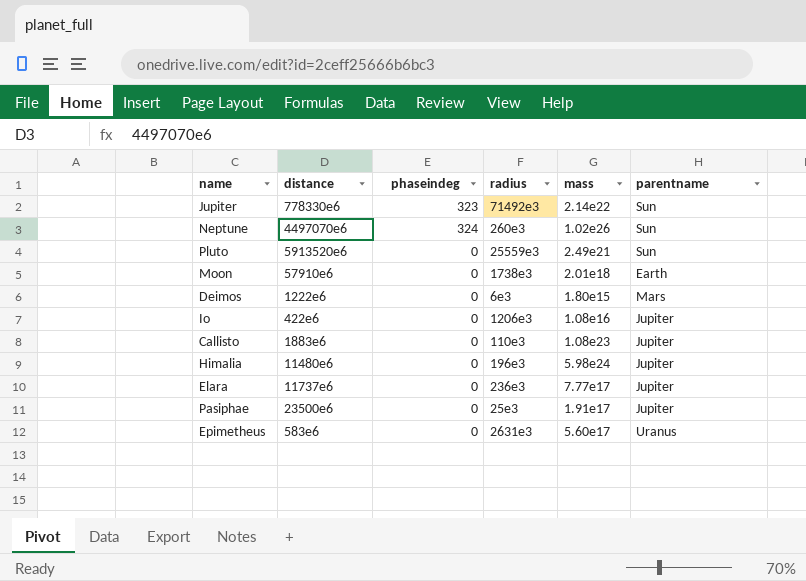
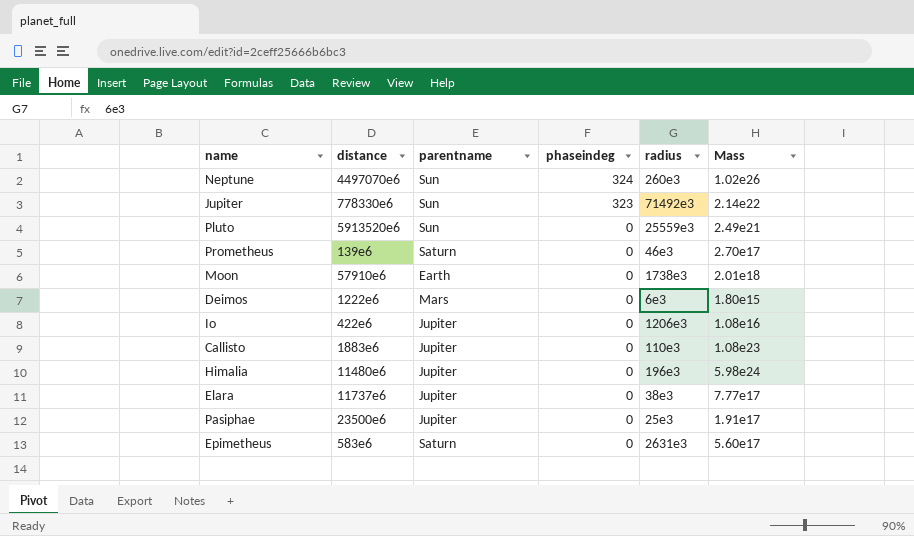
row order: none -> phaseindeg descending
column parentname | position: 6 -> 3
column name: mass -> Mass
row Prometheus: none -> 139e6 | Saturn | 0 | 46e3 | 2.70e17
Elara | radius: 236e3 -> 38e3
Epimetheus | parentname: Uranus -> Saturn

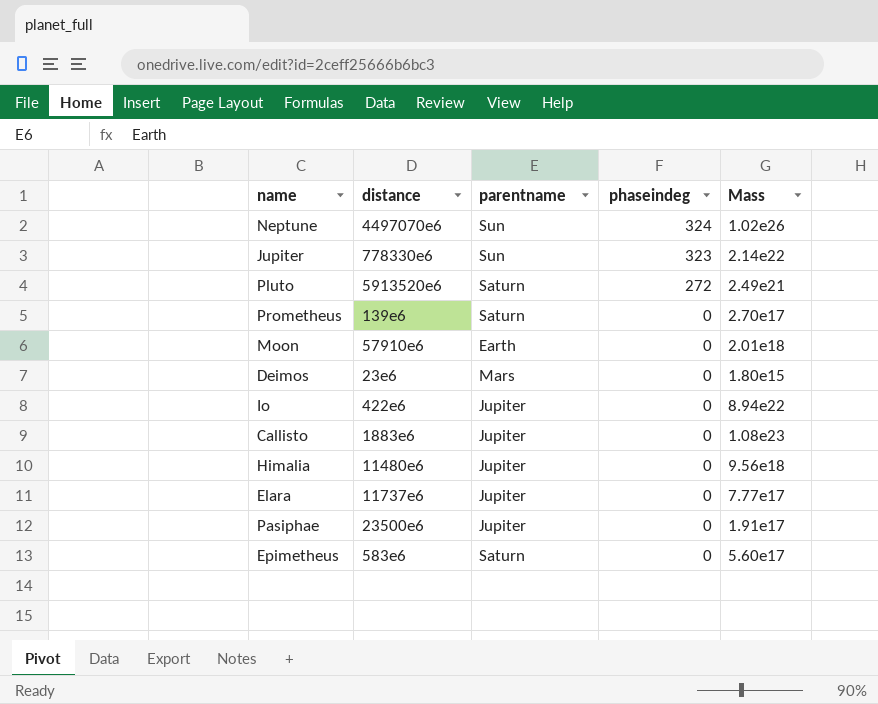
column radius | position: 5 -> none
Pluto | parentname: Sun -> Saturn
Pluto | phaseindeg: 0 -> 272
Deimos | distance: 1222e6 -> 23e6
Io | Mass: 1.08e16 -> 8.94e22
Himalia | Mass: 5.98e24 -> 9.56e18

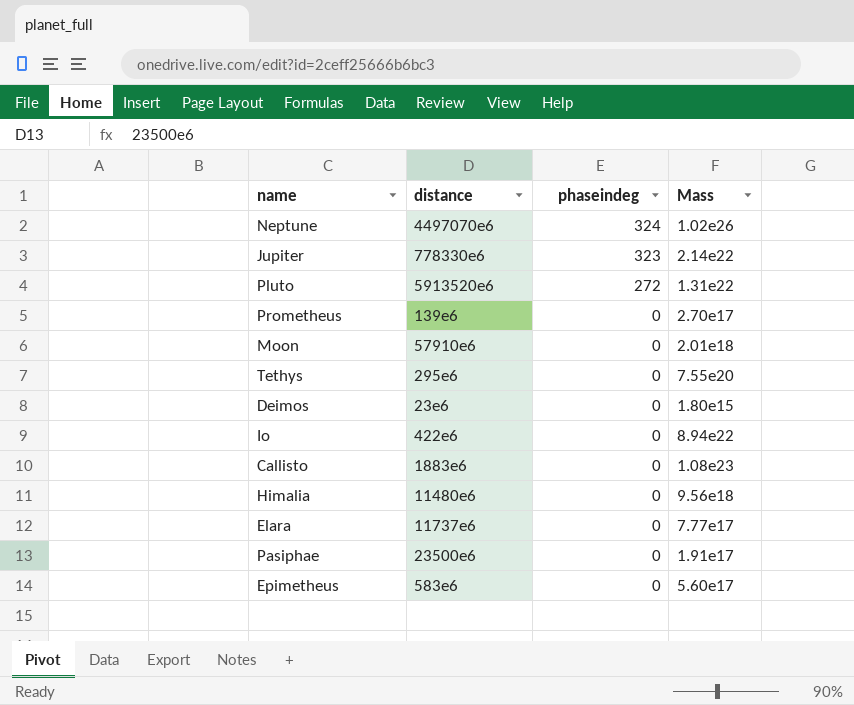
column parentname | position: 3 -> none
Pluto | Mass: 2.49e21 -> 1.31e22
row Tethys: none -> 295e6 | 0 | 7.55e20

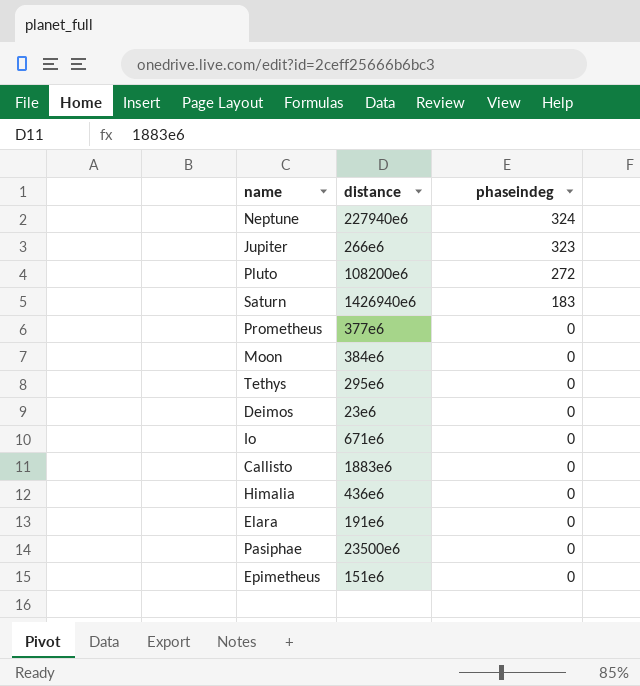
column Mass | position: 4 -> none
Neptune | distance: 4497070e6 -> 227940e6
Jupiter | distance: 778330e6 -> 266e6
Pluto | distance: 5913520e6 -> 108200e6
row Saturn: none -> 1426940e6 | 183
Prometheus | distance: 139e6 -> 377e6
Moon | distance: 57910e6 -> 384e6
Io | distance: 422e6 -> 671e6
Himalia | distance: 11480e6 -> 436e6
Elara | distance: 11737e6 -> 191e6
Epimetheus | distance: 583e6 -> 151e6

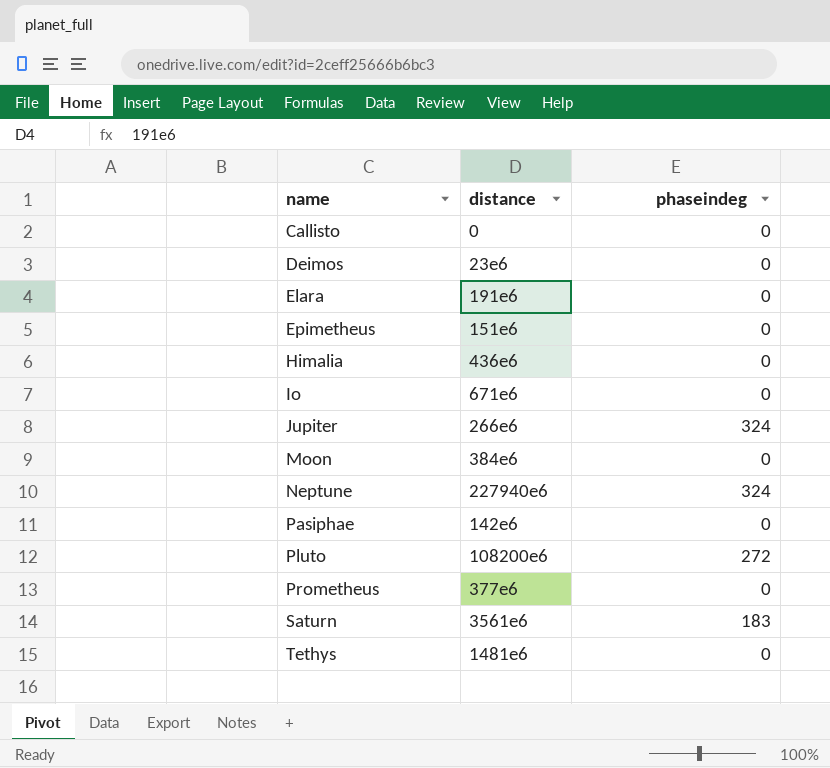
row order: phaseindeg descending -> name ascending
Callisto | distance: 1883e6 -> 0
Jupiter | phaseindeg: 323 -> 324
Pasiphae | distance: 23500e6 -> 142e6
Saturn | distance: 1426940e6 -> 3561e6
Tethys | distance: 295e6 -> 1481e6

